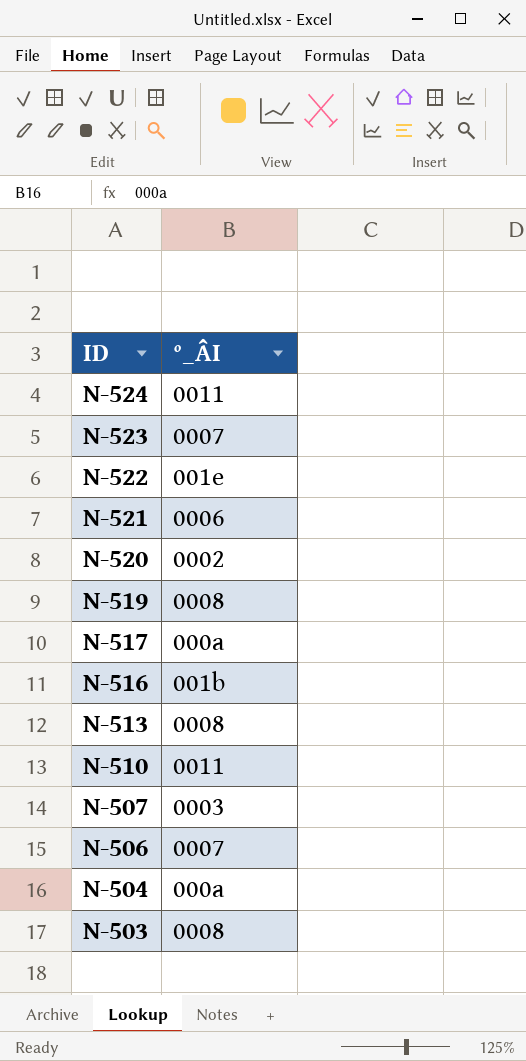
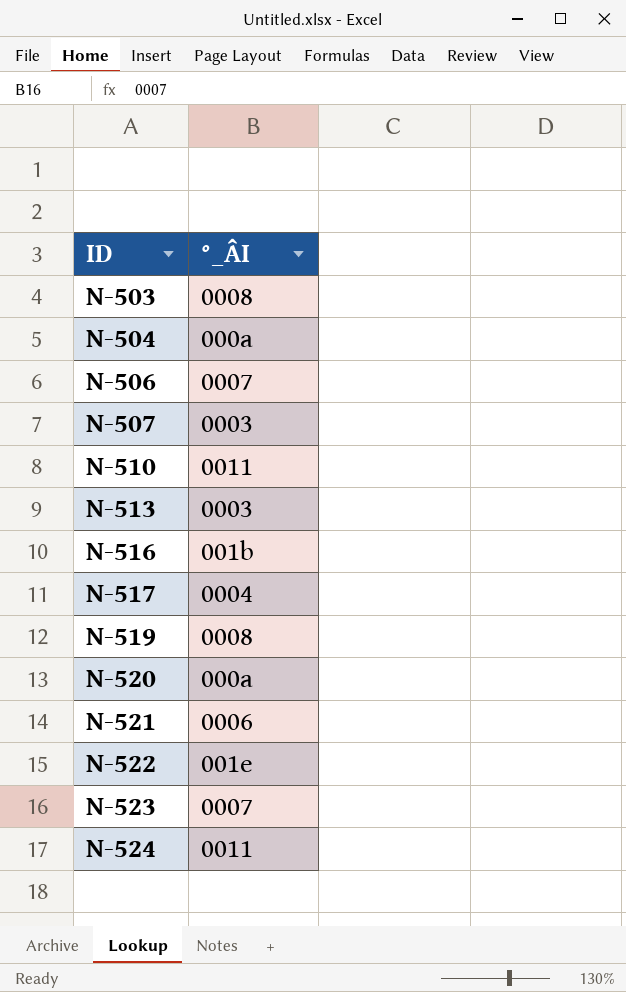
row order: ID descending -> ID ascending
N-513 | °_ÂI: 0008 -> 0003
N-517 | °_ÂI: 000a -> 0004
N-520 | °_ÂI: 0002 -> 000a

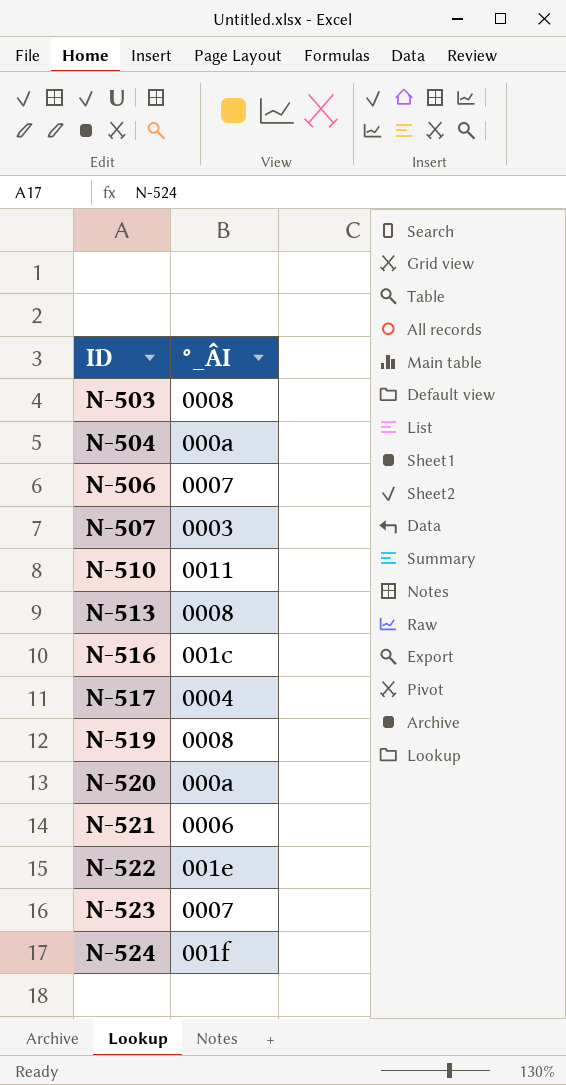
N-513 | °_ÂI: 0003 -> 0008
N-516 | °_ÂI: 001b -> 001c
N-524 | °_ÂI: 0011 -> 001f

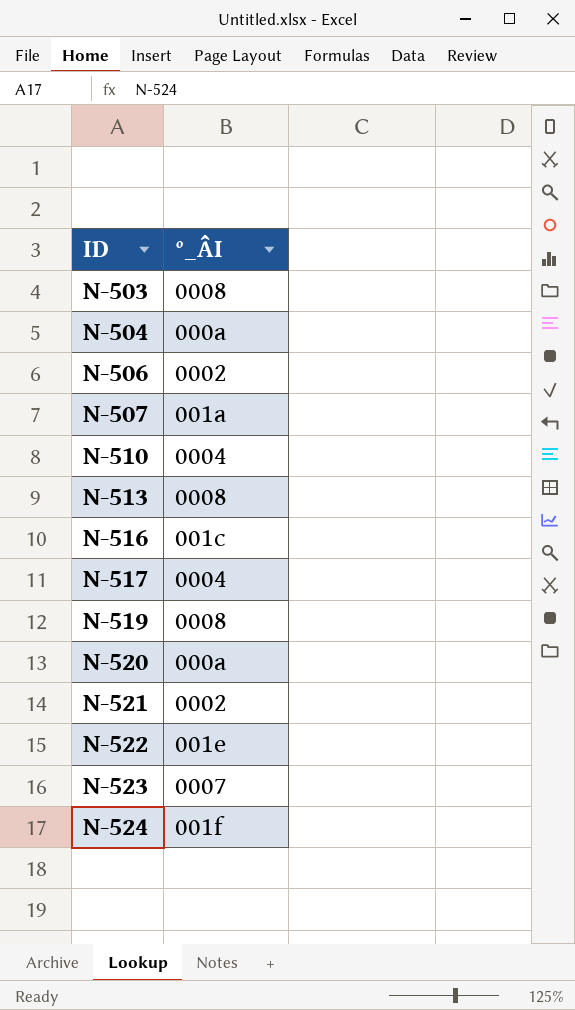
N-506 | °_ÂI: 0007 -> 0002
N-507 | °_ÂI: 0003 -> 001a
N-510 | °_ÂI: 0011 -> 0004
N-521 | °_ÂI: 0006 -> 0002

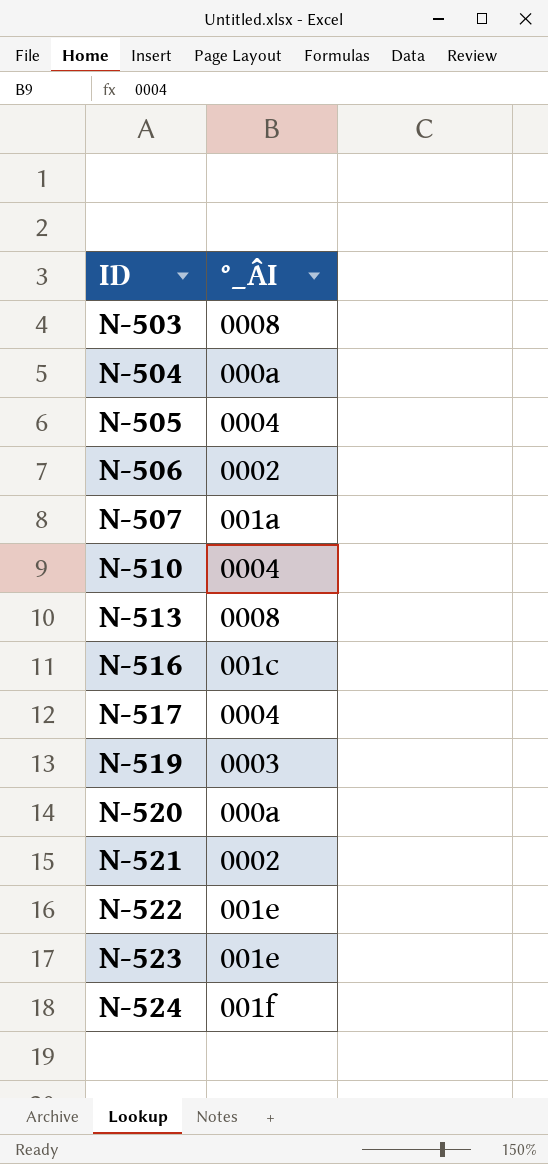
row N-505: none -> 0004
N-519 | °_ÂI: 0008 -> 0003
N-523 | °_ÂI: 0007 -> 001e

